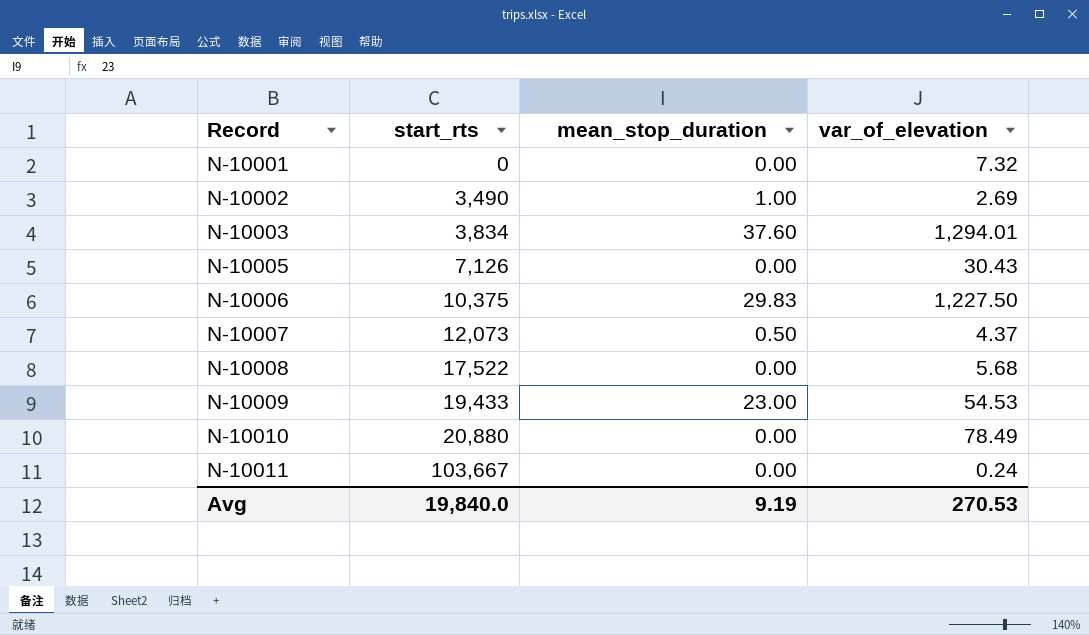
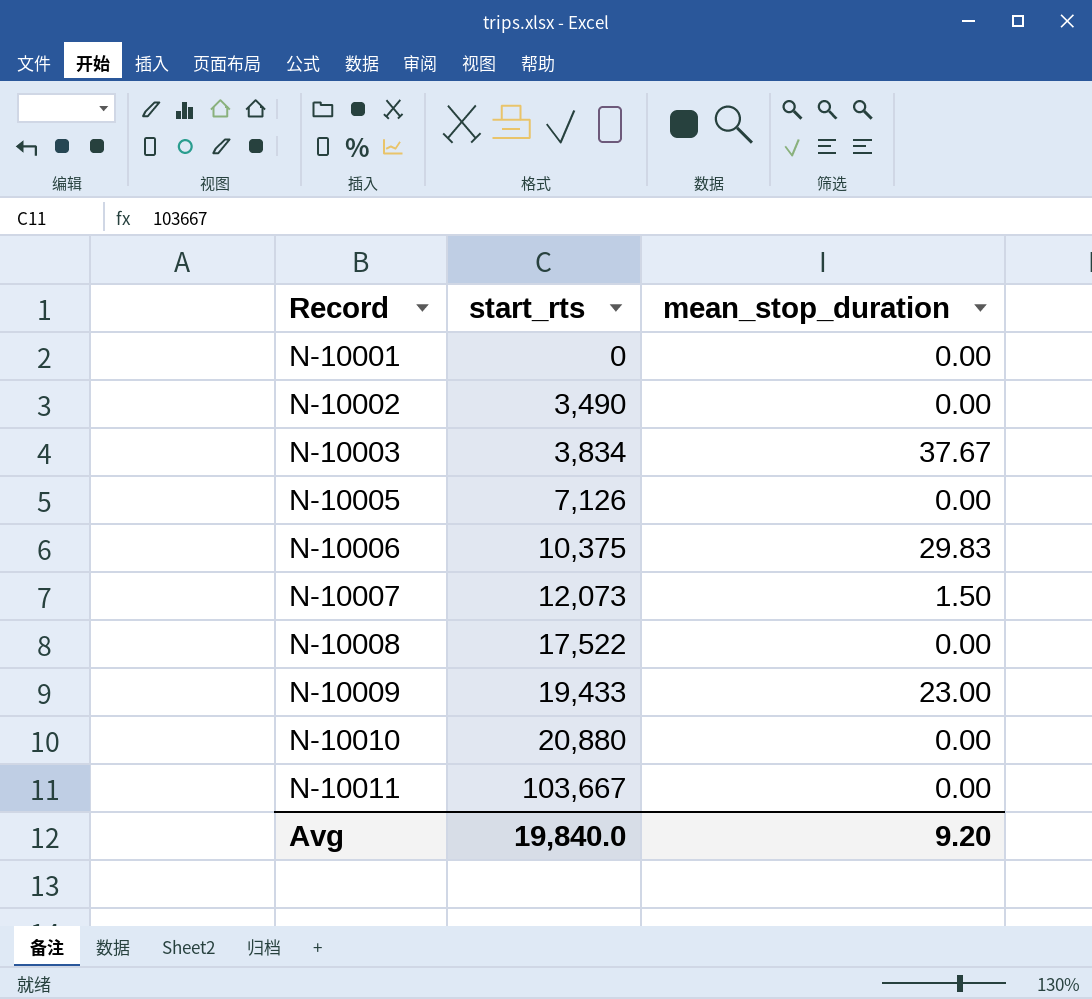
column var_of_elevation | position: 4 -> none
N-10002 | mean_stop_duration: 1.00 -> 0.00
N-10003 | mean_stop_duration: 37.60 -> 37.67
N-10007 | mean_stop_duration: 0.50 -> 1.50
Avg | mean_stop_duration: 9.19 -> 9.20

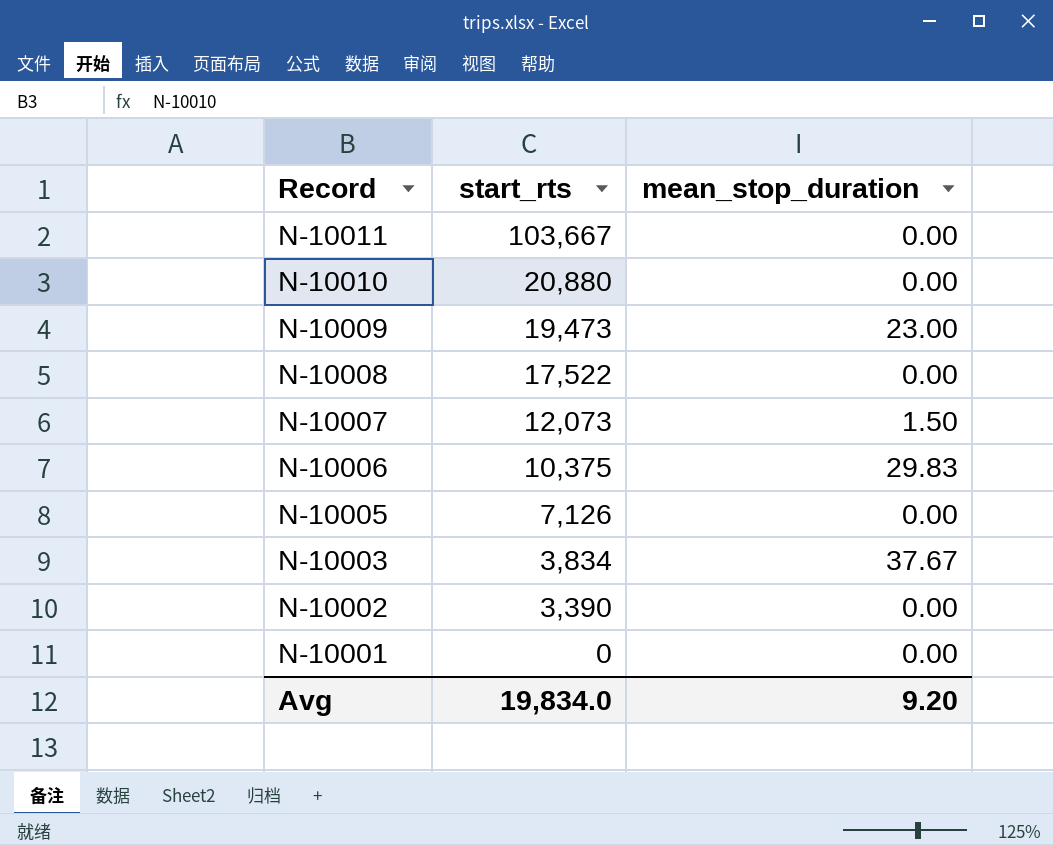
row order: Record ascending -> Record descending
N-10009 | start_rts: 19,433 -> 19,473
N-10002 | start_rts: 3,490 -> 3,390
Avg | start_rts: 19,840.0 -> 19,834.0

